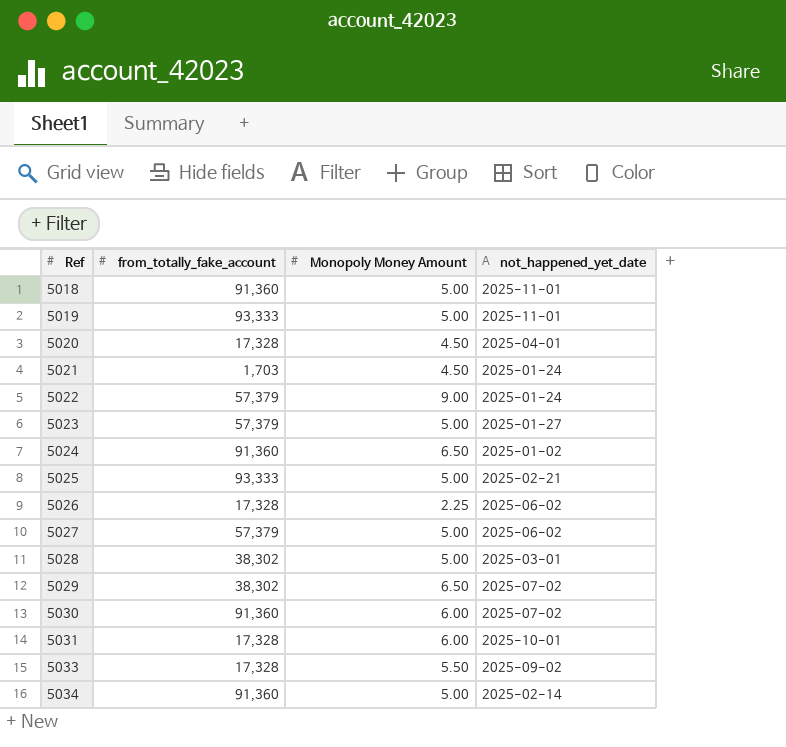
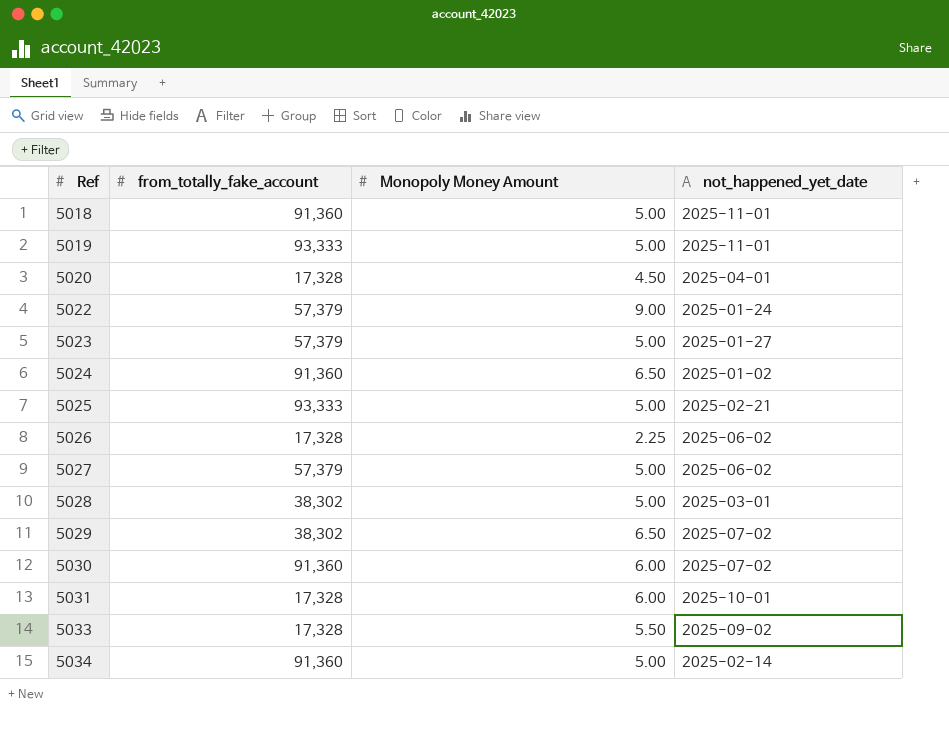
row 5021: 1,703 | 4.50 | 2025-01-24 -> none

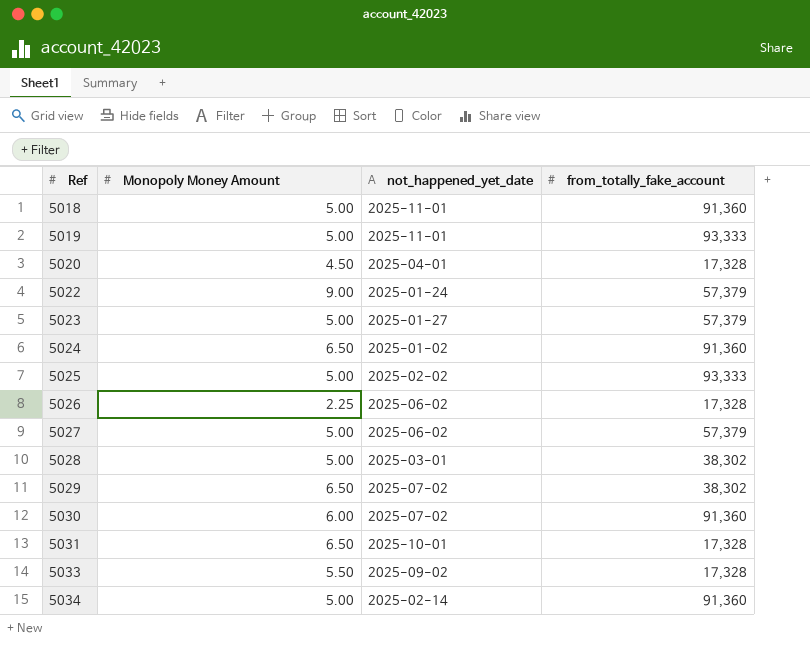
column from_totally_fake_account | position: 2 -> 4
5025 | not_happened_yet_date: 2025-02-21 -> 2025-02-02
5031 | Monopoly Money Amount: 6.00 -> 6.50

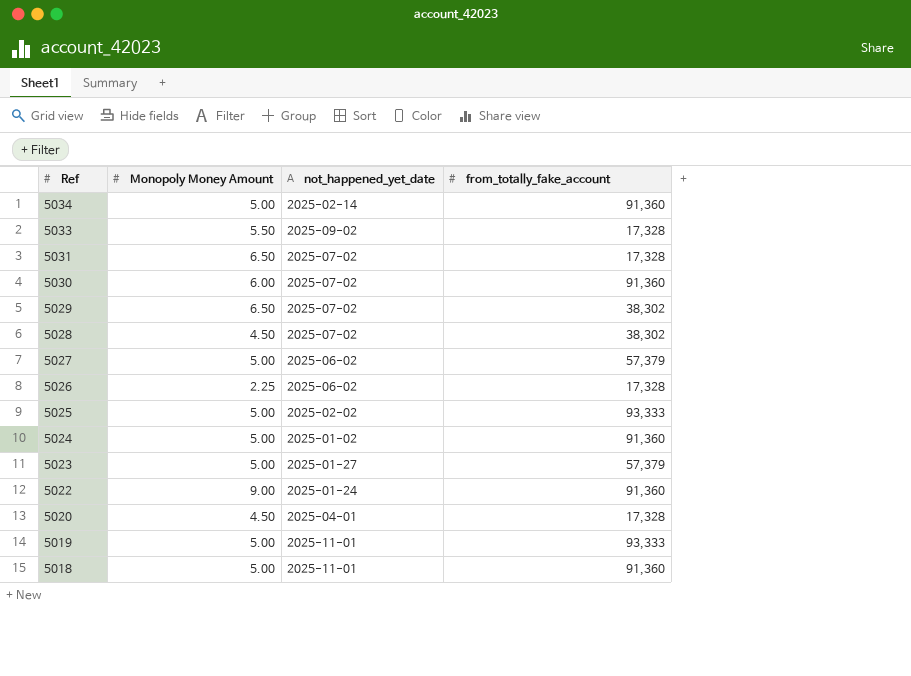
row order: Ref ascending -> Ref descending
5031 | not_happened_yet_date: 2025-10-01 -> 2025-07-02
5028 | Monopoly Money Amount: 5.00 -> 4.50
5028 | not_happened_yet_date: 2025-03-01 -> 2025-07-02
5024 | Monopoly Money Amount: 6.50 -> 5.00
5022 | from_totally_fake_account: 57,379 -> 91,360

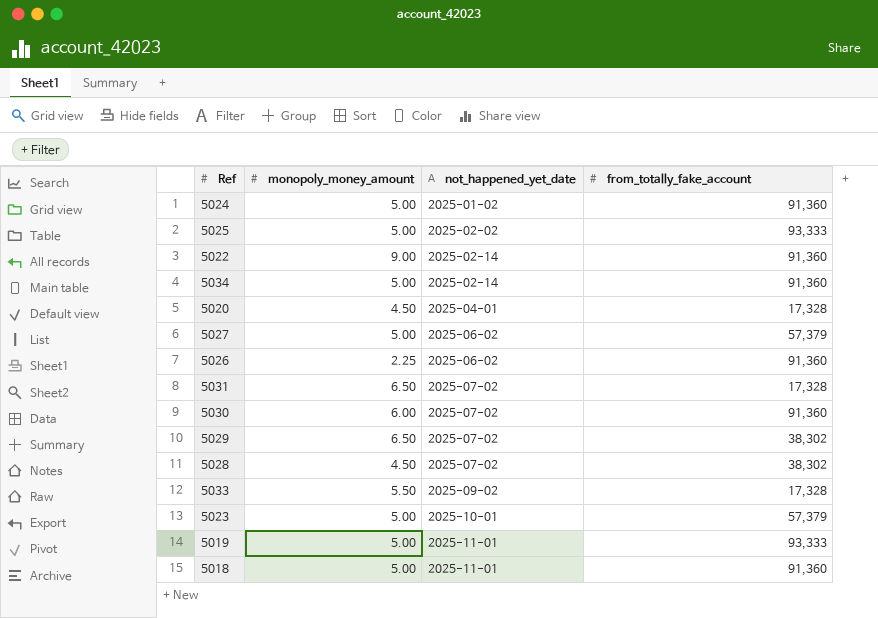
row order: Ref descending -> not_happened_yet_date ascending
column name: Monopoly Money Amount -> monopoly_money_amount
5022 | not_happened_yet_date: 2025-01-24 -> 2025-02-14
5026 | from_totally_fake_account: 17,328 -> 91,360
5023 | not_happened_yet_date: 2025-01-27 -> 2025-10-01

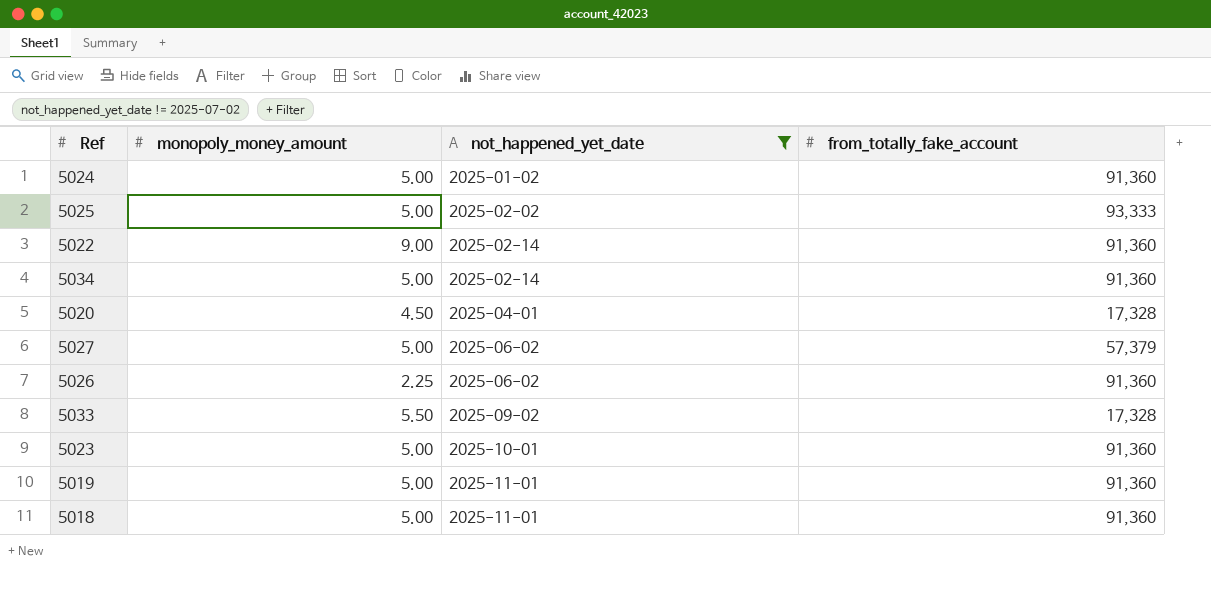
filter: none -> not_happened_yet_date != 2025-07-02
5023 | from_totally_fake_account: 57,379 -> 91,360
5019 | from_totally_fake_account: 93,333 -> 91,360

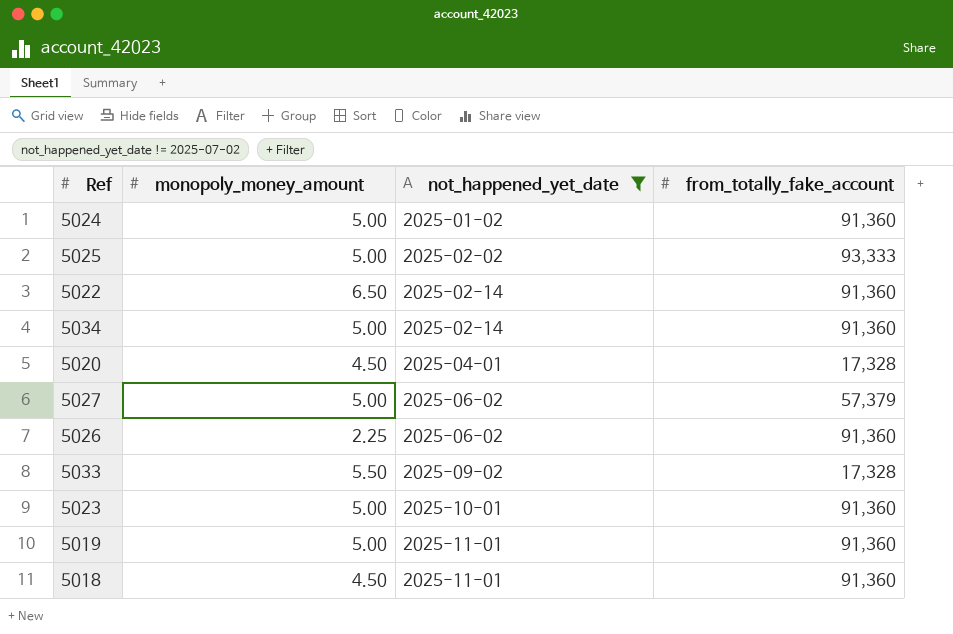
5022 | monopoly_money_amount: 9.00 -> 6.50
5018 | monopoly_money_amount: 5.00 -> 4.50

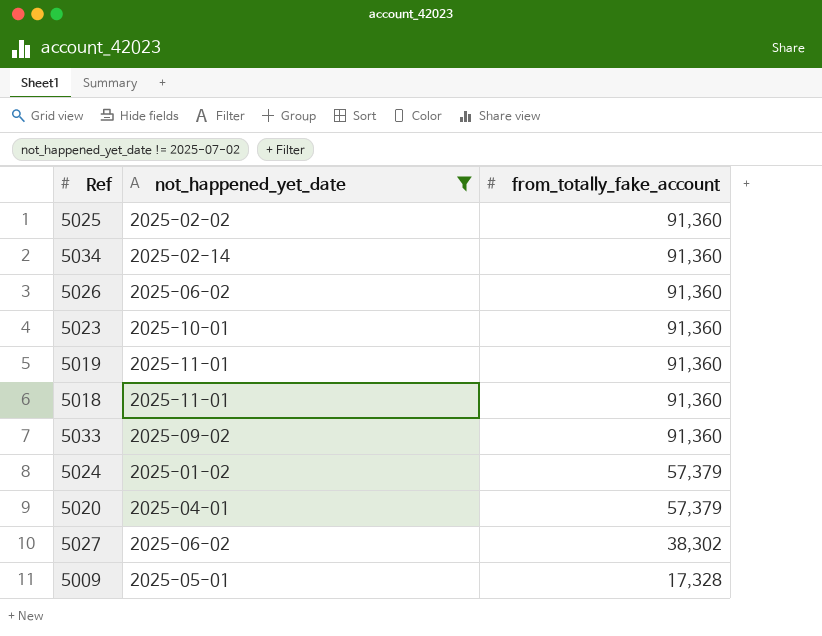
row order: not_happened_yet_date ascending -> from_totally_fake_account descending
column monopoly_money_amount | position: 2 -> none
row 5022: 6.50 | 2025-02-14 | 91,360 -> none
5025 | from_totally_fake_account: 93,333 -> 91,360
5033 | from_totally_fake_account: 17,328 -> 91,360
5024 | from_totally_fake_account: 91,360 -> 57,379
5020 | from_totally_fake_account: 17,328 -> 57,379
5027 | from_totally_fake_account: 57,379 -> 38,302
row 5009: none -> 2025-05-01 | 17,328

